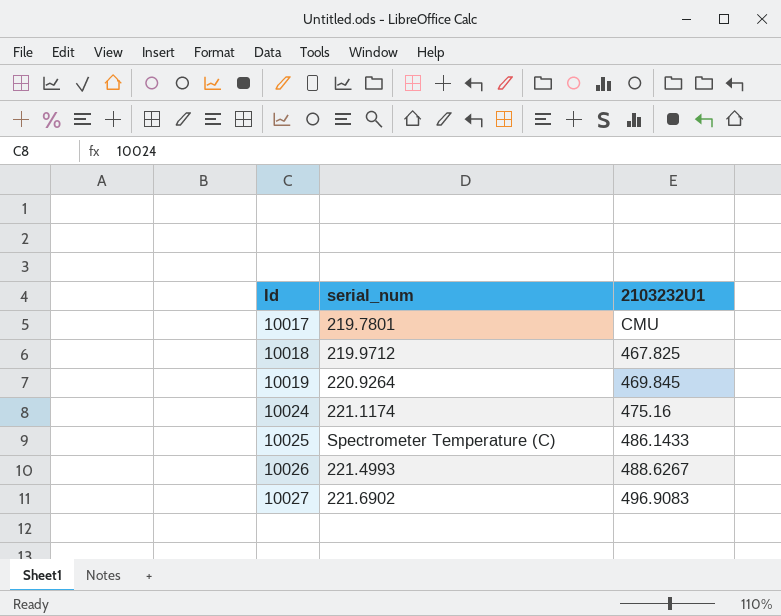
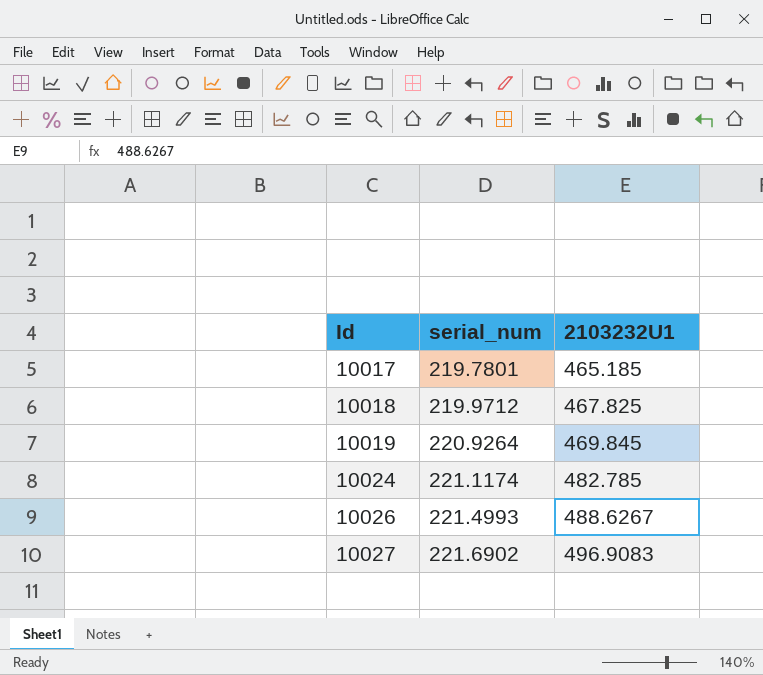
row 10025: Spectrometer Temperature (C) | 486.1433 -> none
10017 | 2103232U1: CMU -> 465.185
10024 | 2103232U1: 475.16 -> 482.785

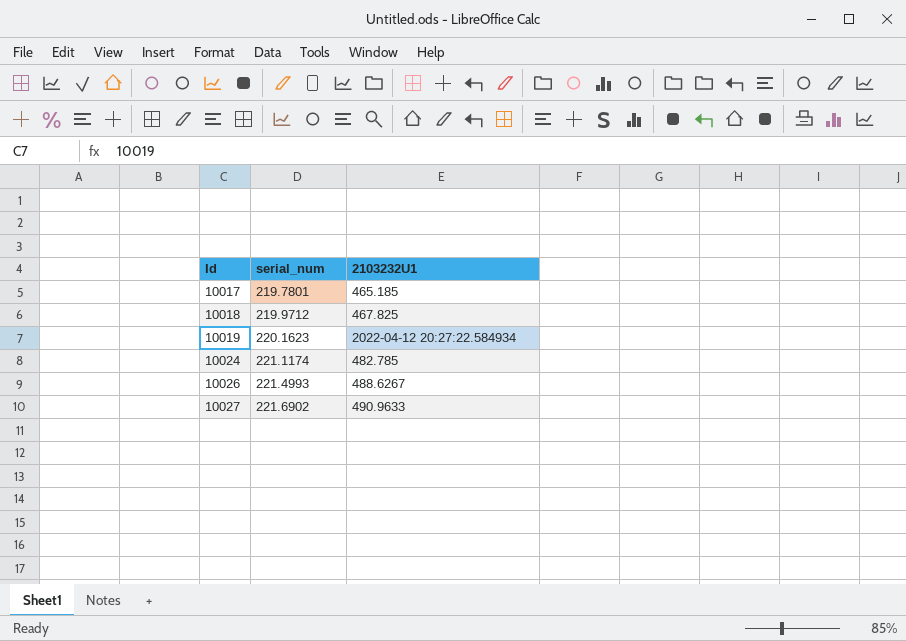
10019 | serial_num: 220.9264 -> 220.1623
10019 | 2103232U1: 469.845 -> 2022-04-12 20:27:22.584934
10027 | 2103232U1: 496.9083 -> 490.9633

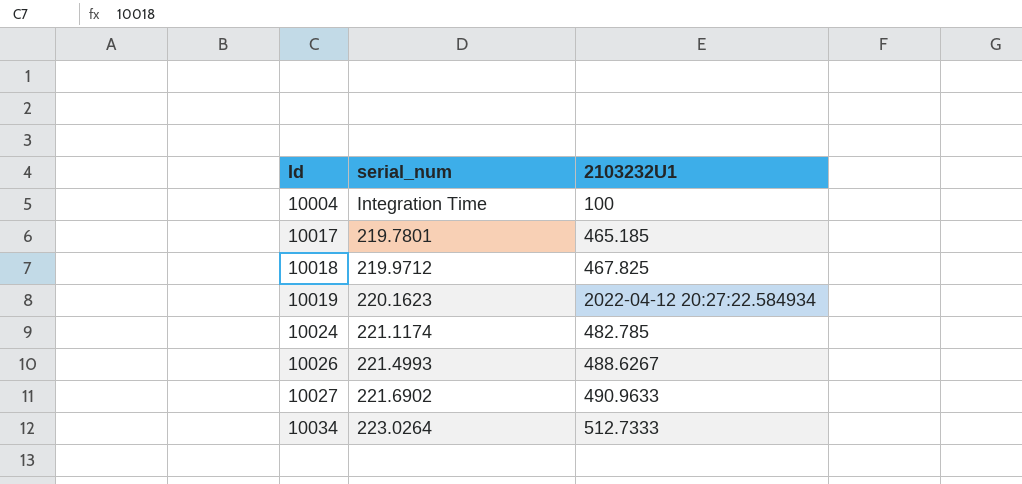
row 10004: none -> Integration Time | 100
row 10034: none -> 223.0264 | 512.7333

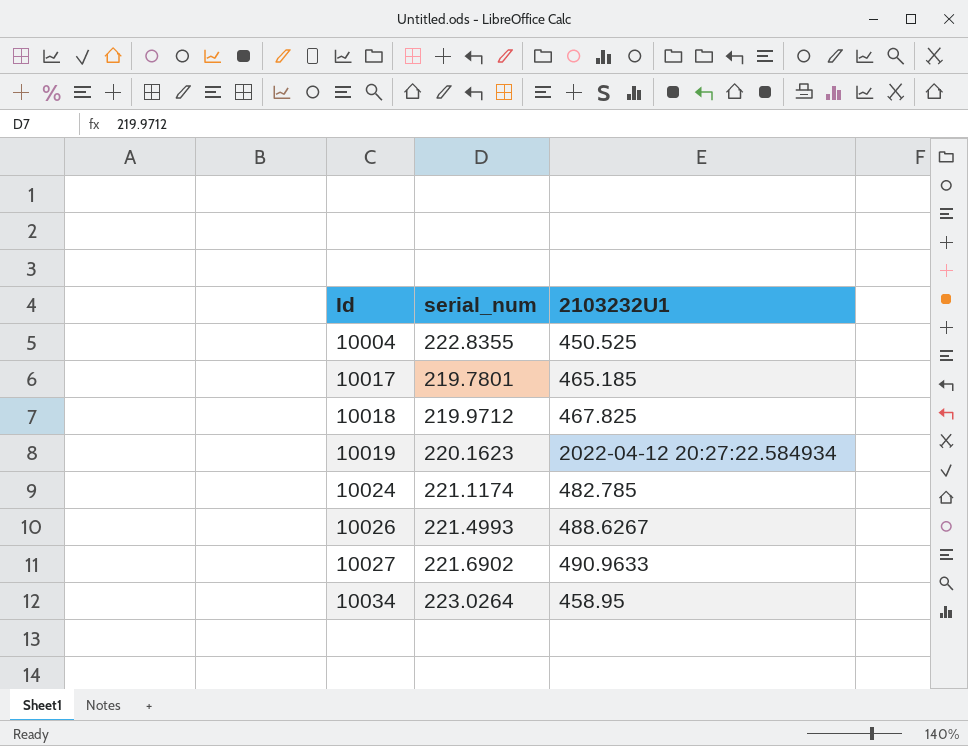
10004 | serial_num: Integration Time -> 222.8355
10004 | 2103232U1: 100 -> 450.525
10034 | 2103232U1: 512.7333 -> 458.95

